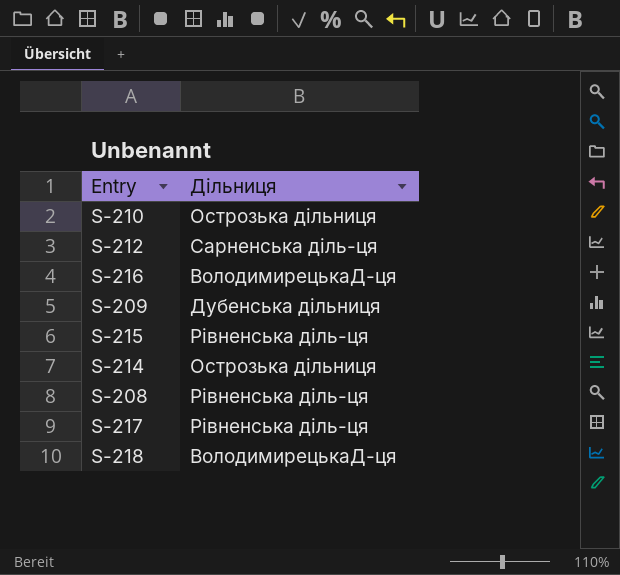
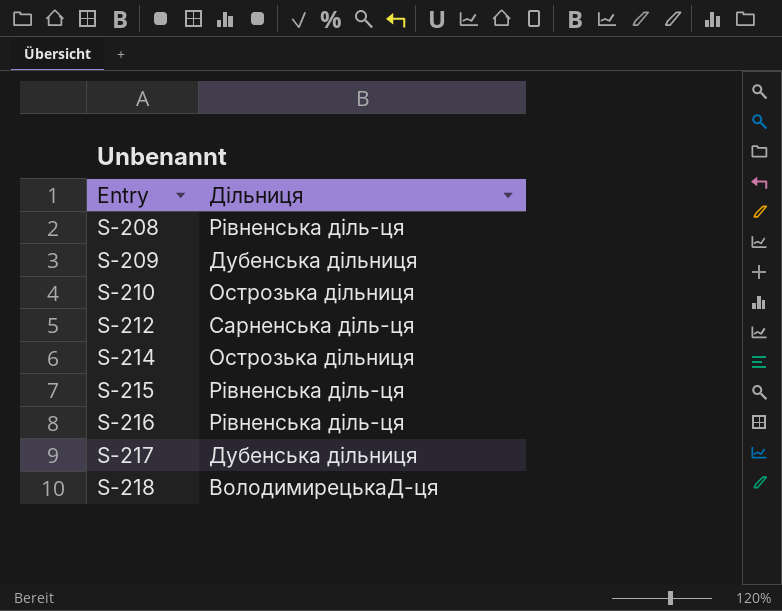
row order: none -> Entry ascending
S-216 | Дільниця: ВолодимирецькаД-ця -> Рівненська діль-ця
S-217 | Дільниця: Рівненська діль-ця -> Дубенська дільниця

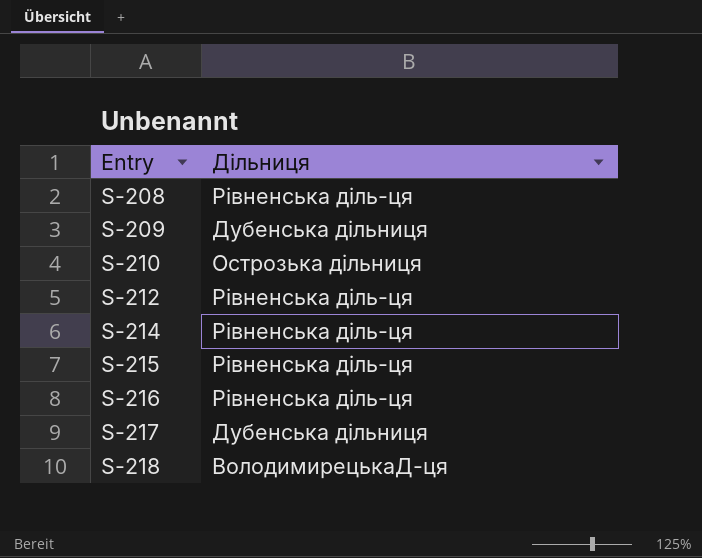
S-212 | Дільниця: Сарненська діль-ця -> Рівненська діль-ця
S-214 | Дільниця: Острозька дільниця -> Рівненська діль-ця

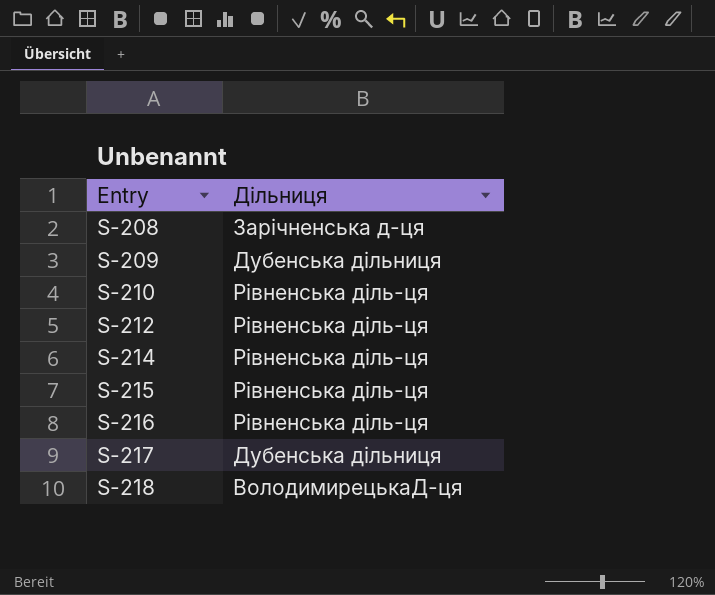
S-208 | Дільниця: Рівненська діль-ця -> Зарічненська д-ця
S-210 | Дільниця: Острозька дільниця -> Рівненська діль-ця

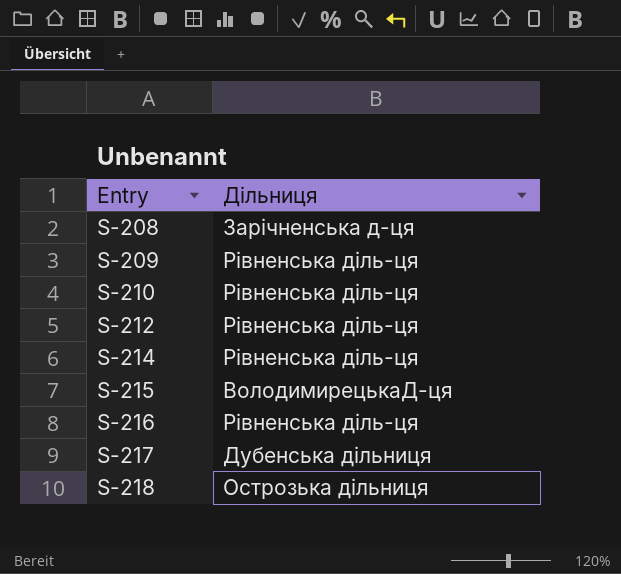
S-209 | Дільниця: Дубенська дільниця -> Рівненська діль-ця
S-215 | Дільниця: Рівненська діль-ця -> ВолодимирецькаД-ця
S-218 | Дільниця: ВолодимирецькаД-ця -> Острозька дільниця

